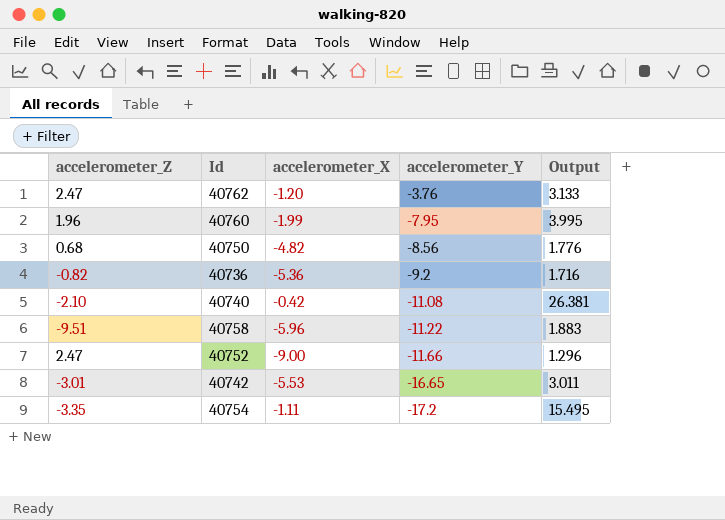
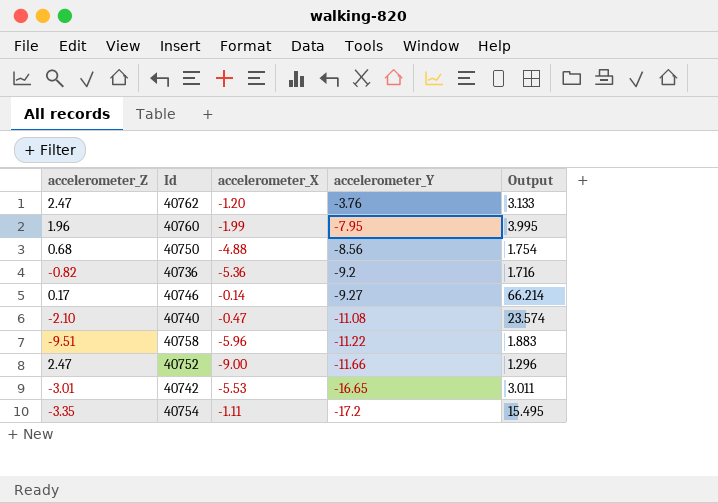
40750 | accelerometer_X: -4.82 -> -4.88
40750 | Output: 1.776 -> 1.754
row 40746: none -> 0.17 | -0.14 | -9.27 | 66.214
40740 | accelerometer_X: -0.42 -> -0.47
40740 | Output: 26.381 -> 23.574

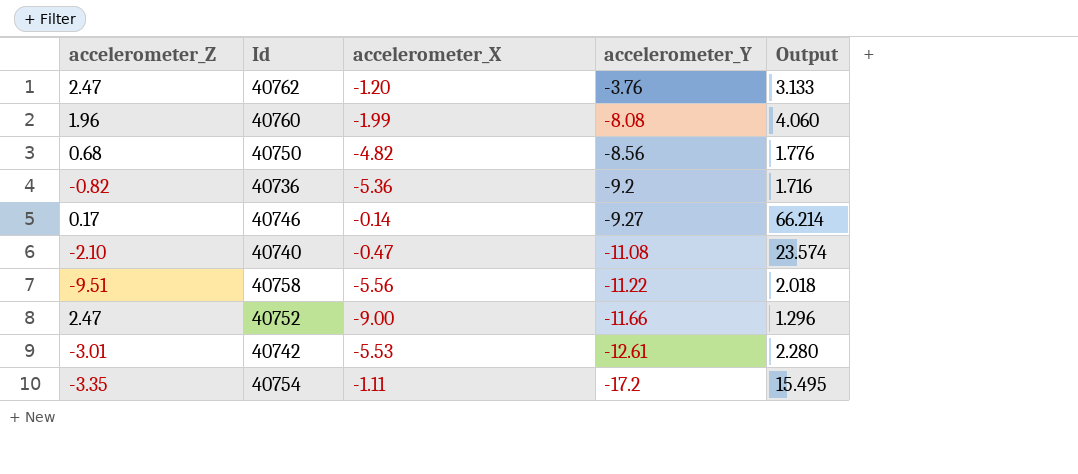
40760 | accelerometer_Y: -7.95 -> -8.08
40760 | Output: 3.995 -> 4.060
40750 | accelerometer_X: -4.88 -> -4.82
40750 | Output: 1.754 -> 1.776
40758 | accelerometer_X: -5.96 -> -5.56
40758 | Output: 1.883 -> 2.018
40742 | accelerometer_Y: -16.65 -> -12.61
40742 | Output: 3.011 -> 2.280

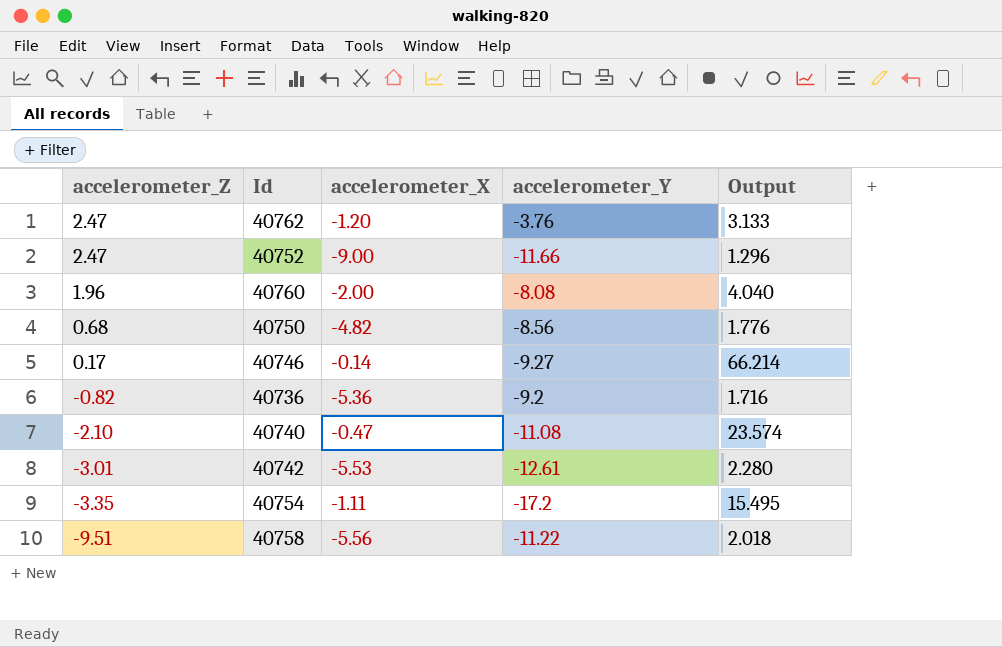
row order: accelerometer_Y descending -> accelerometer_Z descending
40760 | accelerometer_X: -1.99 -> -2.00
40760 | Output: 4.060 -> 4.040

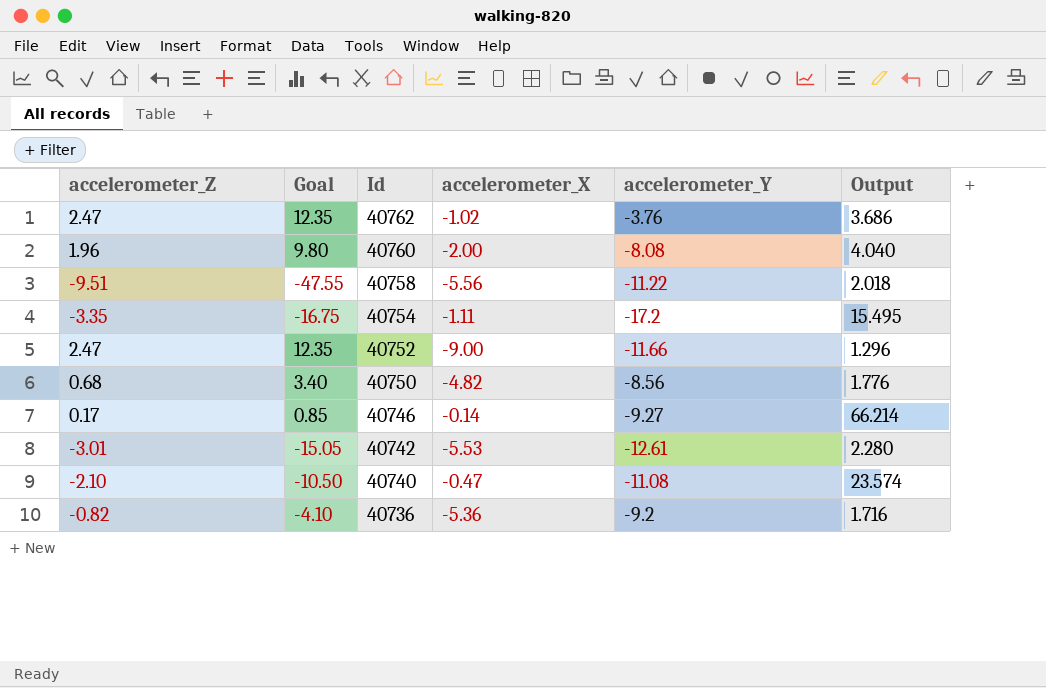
row order: accelerometer_Z descending -> Id descending
column Goal | formula: none -> [accelerometer_Z] * 5
40762 | accelerometer_X: -1.20 -> -1.02
40762 | Output: 3.133 -> 3.686

